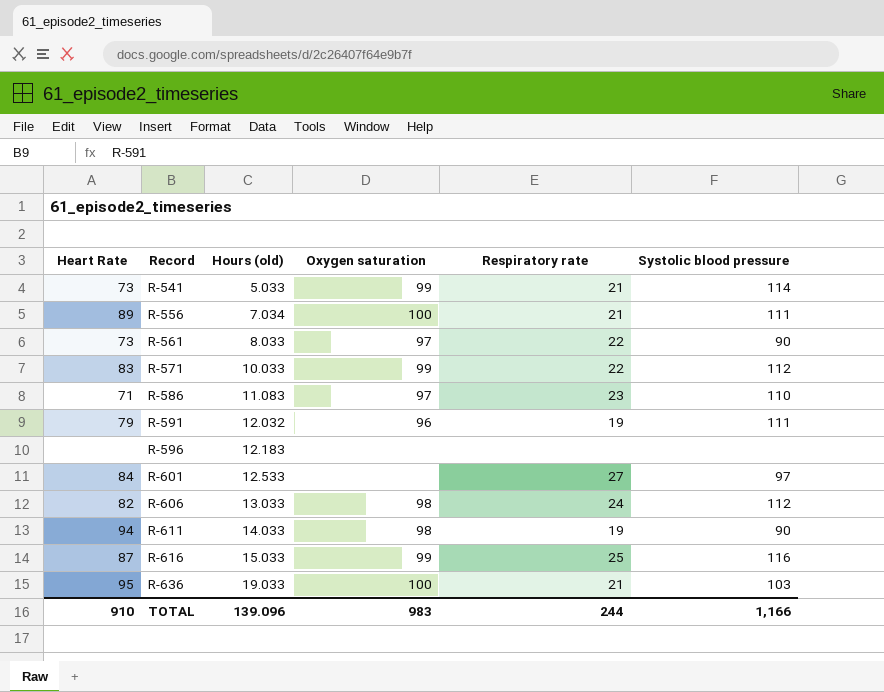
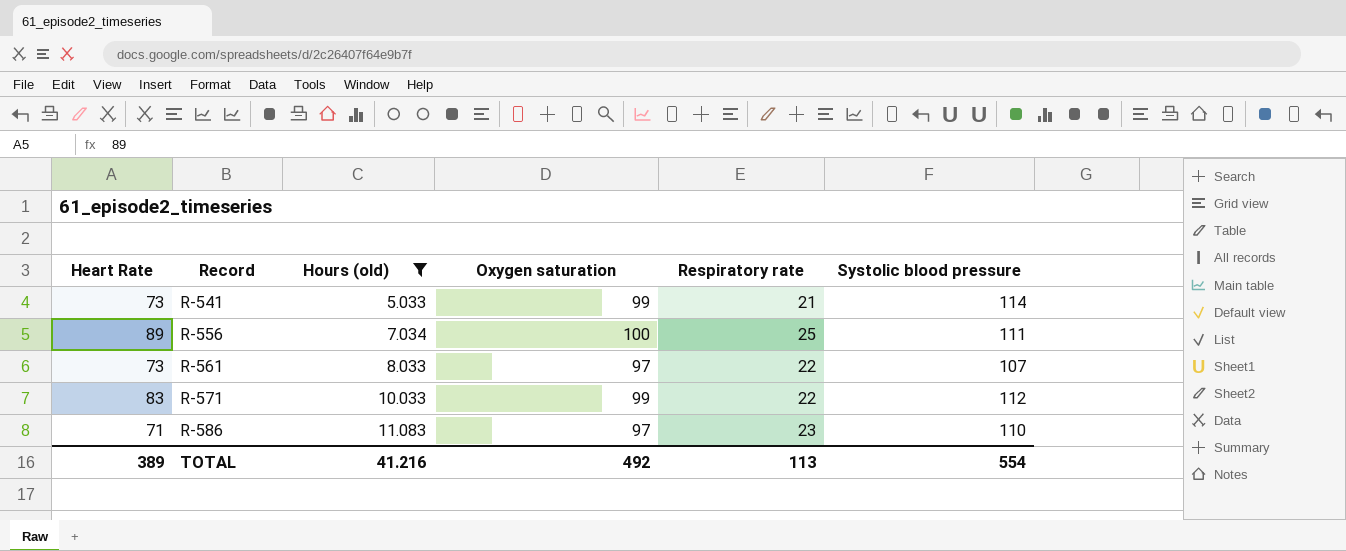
filter: none -> Hours (old) <= 11.083
R-556 | Respiratory rate: 21 -> 25
R-561 | Systolic blood pressure: 90 -> 107
TOTAL | Heart Rate: 910 -> 389
TOTAL | Hours (old): 139.096 -> 41.216
TOTAL | Oxygen saturation: 983 -> 492
TOTAL | Respiratory rate: 244 -> 113
TOTAL | Systolic blood pressure: 1,166 -> 554

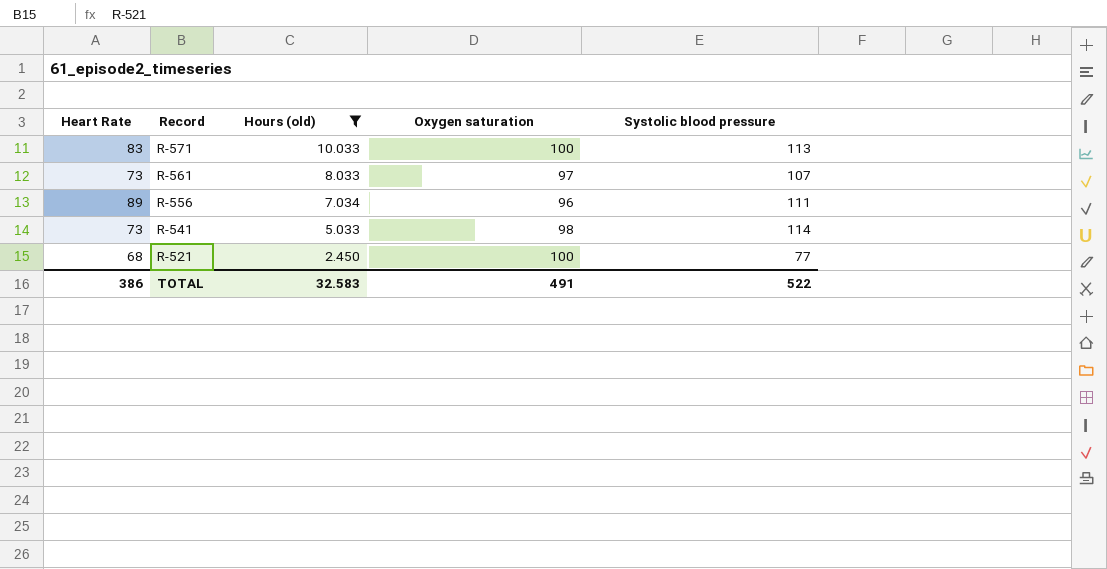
row order: Record ascending -> Record descending
column Respiratory rate | position: 5 -> none
row R-586: 71 | 11.083 | 97 | 23 | 110 -> none
R-571 | Oxygen saturation: 99 -> 100
R-571 | Systolic blood pressure: 112 -> 113
R-556 | Oxygen saturation: 100 -> 96
R-541 | Oxygen saturation: 99 -> 98
row R-521: none -> 68 | 2.450 | 100 | 77
TOTAL | Heart Rate: 389 -> 386
TOTAL | Hours (old): 41.216 -> 32.583
TOTAL | Oxygen saturation: 492 -> 491
TOTAL | Systolic blood pressure: 554 -> 522

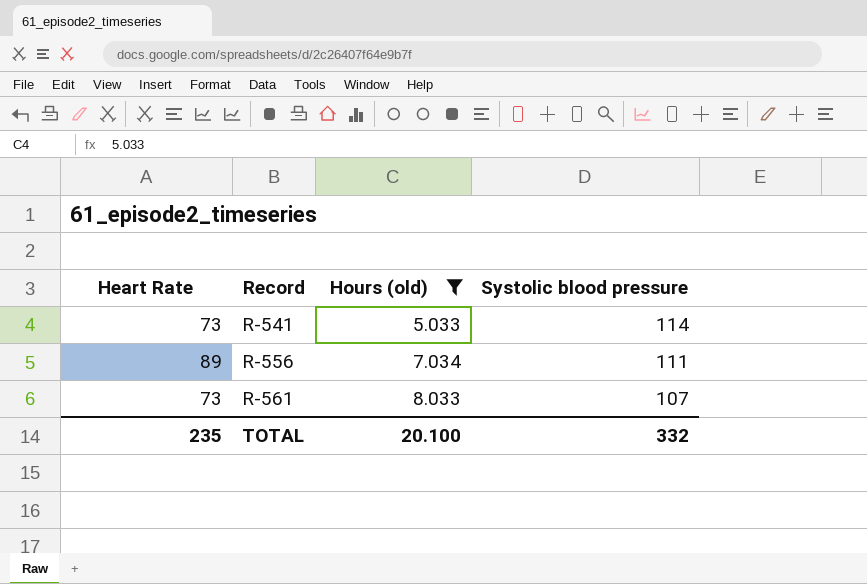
row order: Record descending -> Record ascending
column Oxygen saturation | position: 4 -> none
row R-571: 83 | 10.033 | 100 | 113 -> none
row R-521: 68 | 2.450 | 100 | 77 -> none
TOTAL | Heart Rate: 386 -> 235
TOTAL | Hours (old): 32.583 -> 20.100
TOTAL | Systolic blood pressure: 522 -> 332

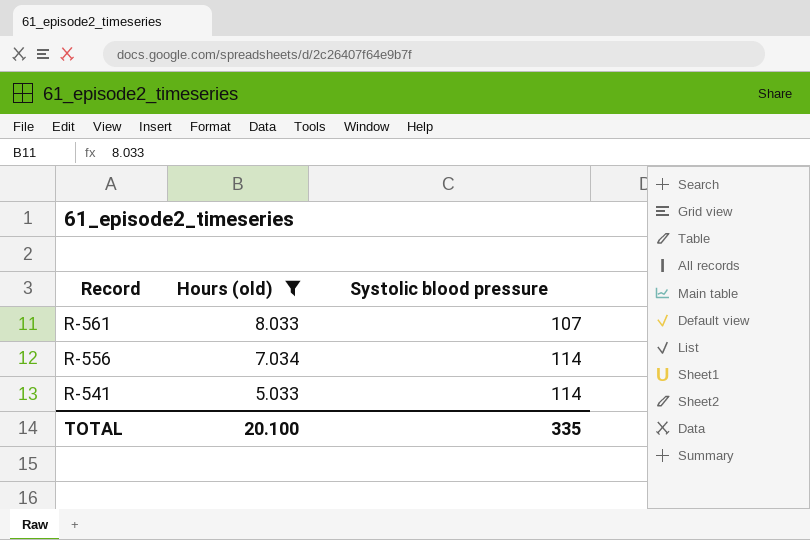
row order: Record ascending -> Record descending
column Heart Rate | position: 1 -> none
R-556 | Systolic blood pressure: 111 -> 114
TOTAL | Systolic blood pressure: 332 -> 335

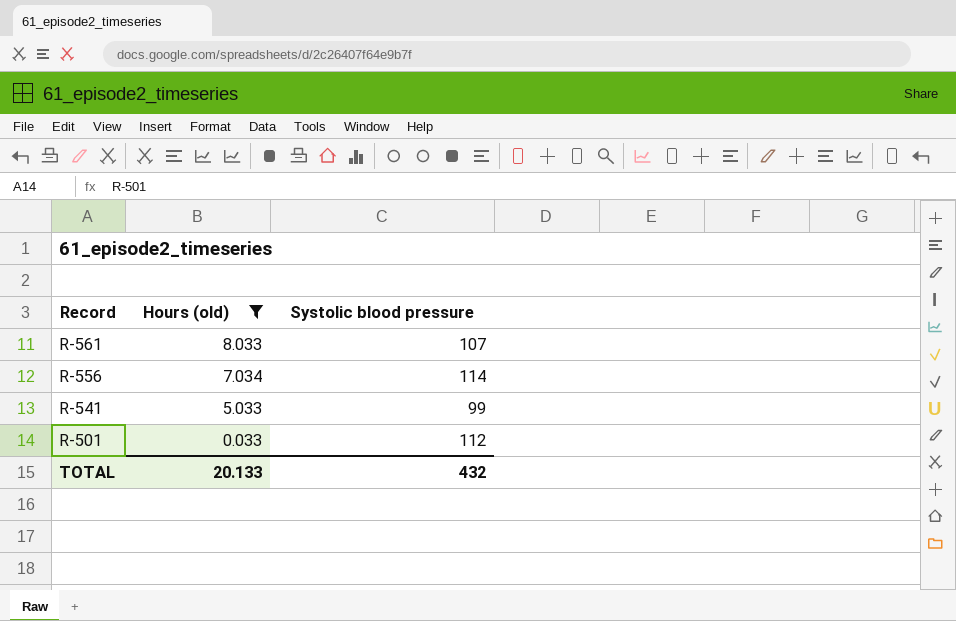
R-541 | Systolic blood pressure: 114 -> 99
row R-501: none -> 0.033 | 112
TOTAL | Hours (old): 20.100 -> 20.133
TOTAL | Systolic blood pressure: 335 -> 432

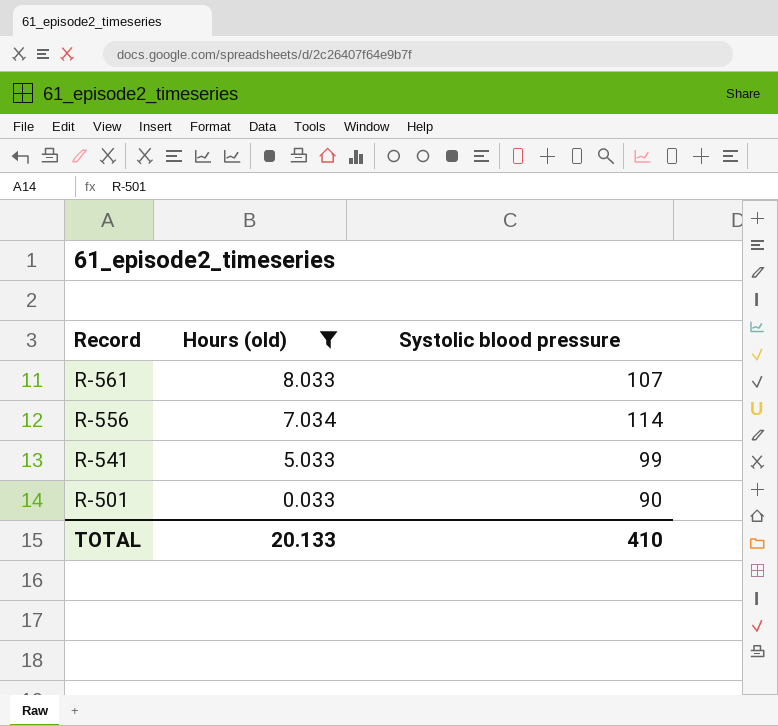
R-501 | Systolic blood pressure: 112 -> 90
TOTAL | Systolic blood pressure: 432 -> 410

